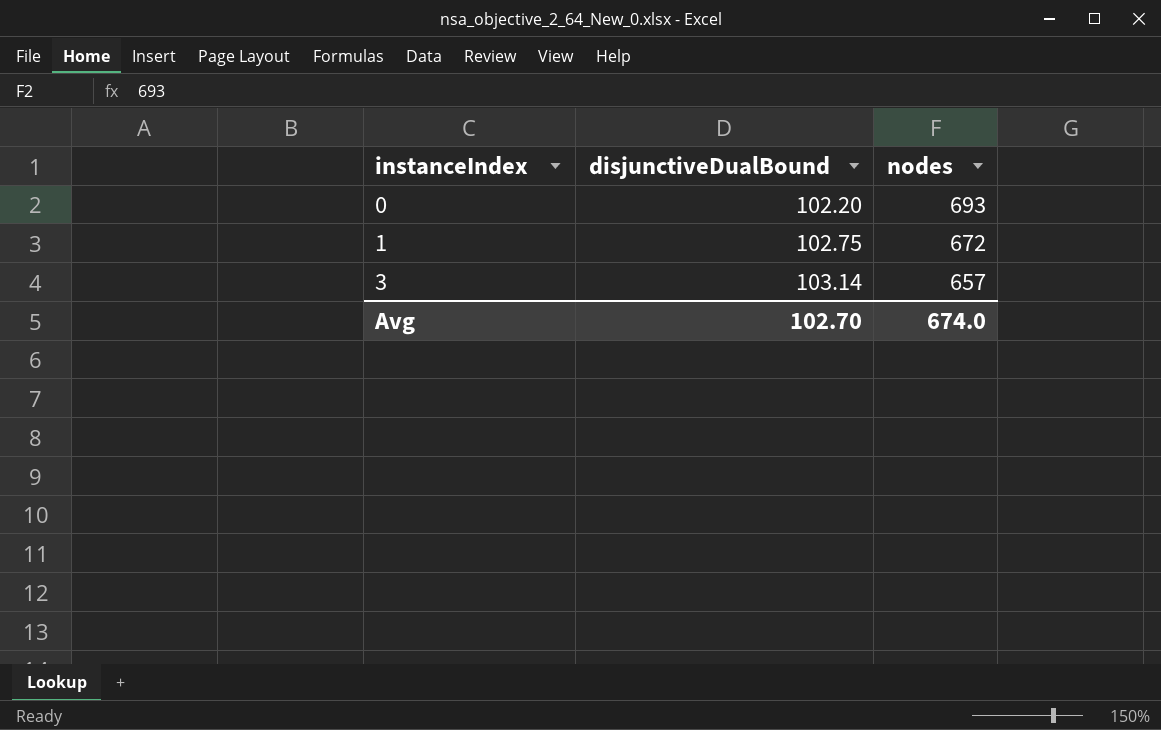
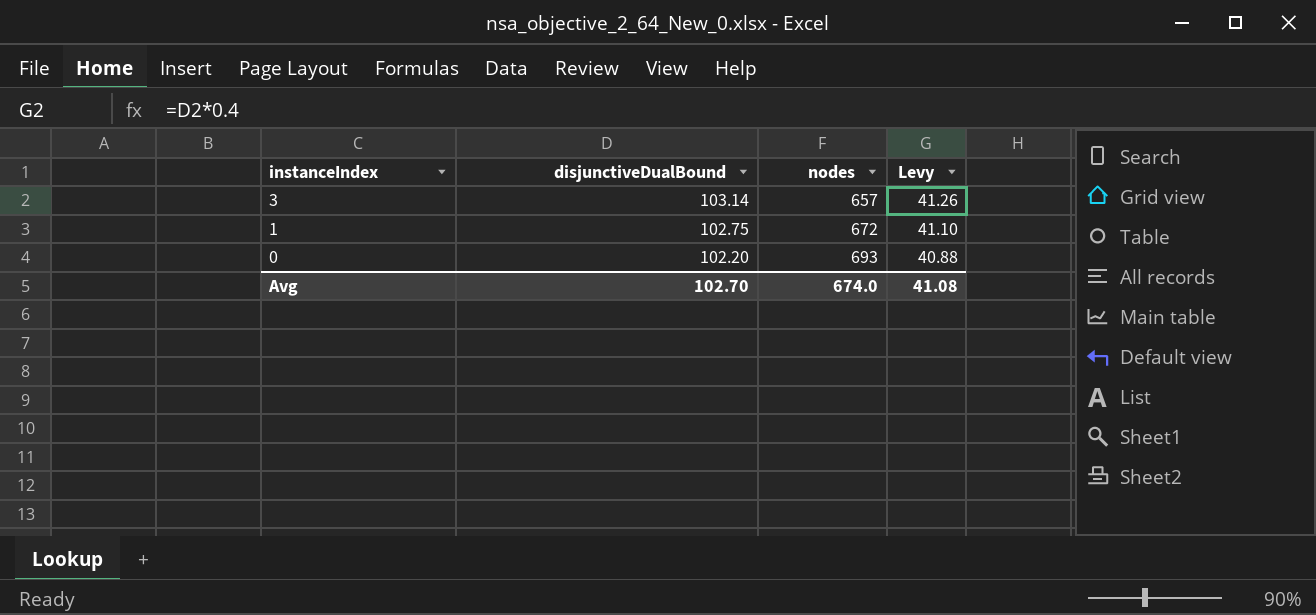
row order: instanceIndex ascending -> instanceIndex descending
column Levy | formula: none -> [disjunctiveDualBound] * 0.4

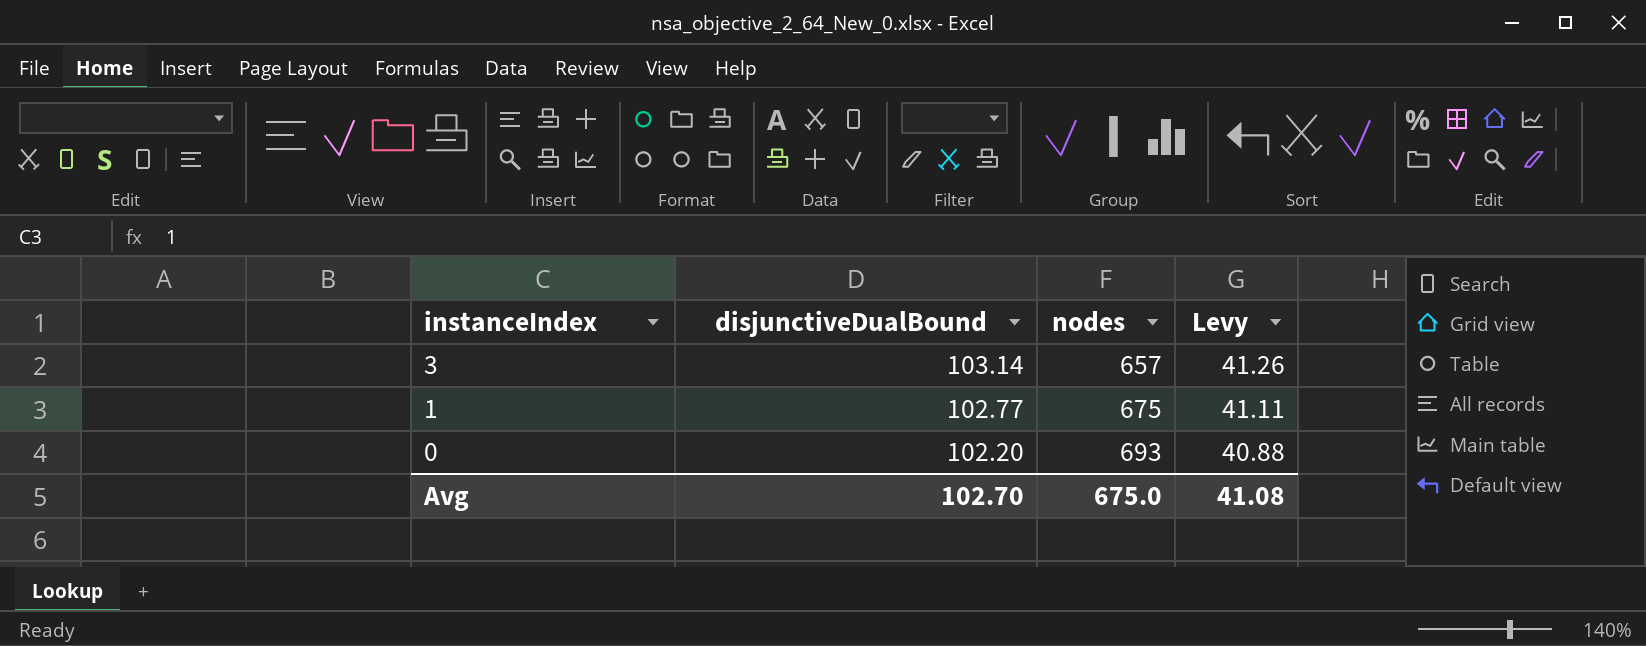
1 | disjunctiveDualBound: 102.75 -> 102.77
1 | nodes: 672 -> 675
1 | Levy: 41.10 -> 41.11
Avg | nodes: 674.0 -> 675.0

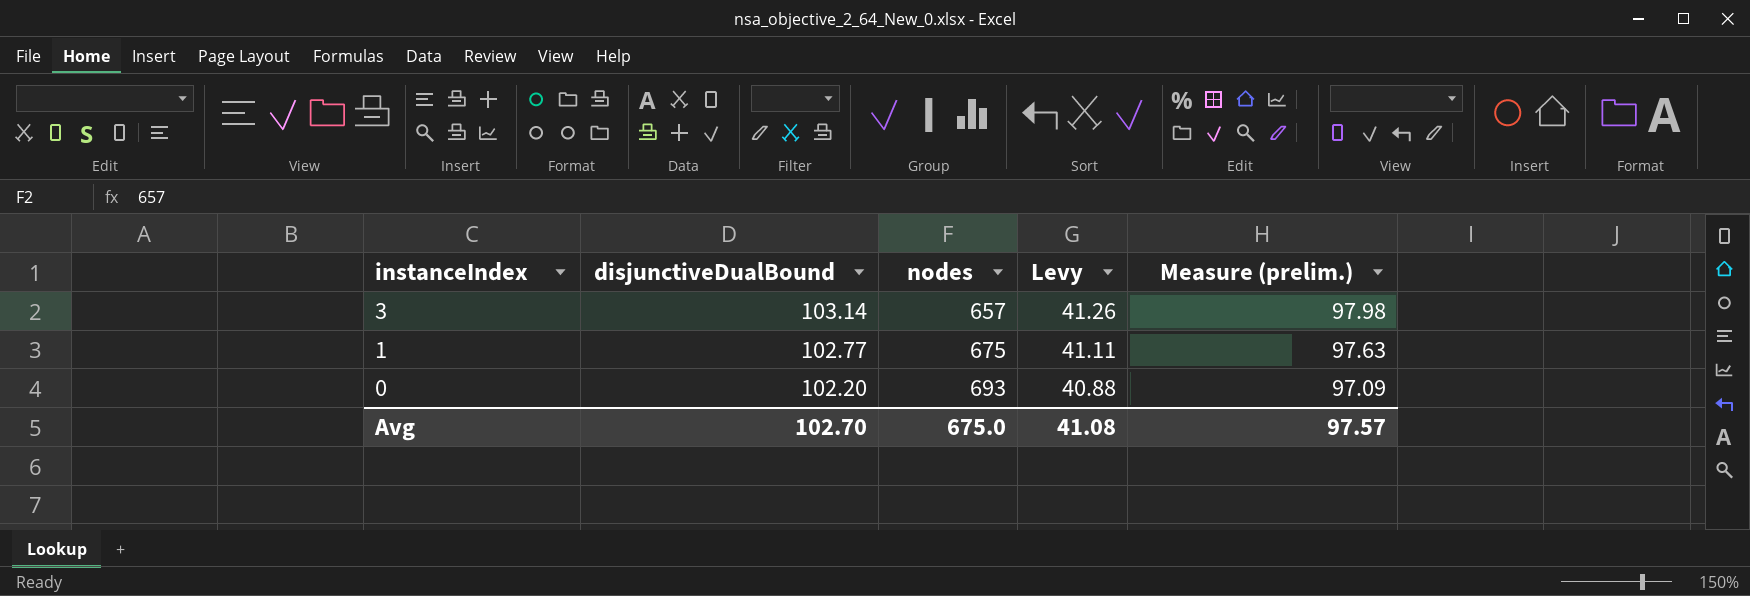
column Measure (prelim.) | formula: none -> [disjunctiveDualBound] * 0.95

